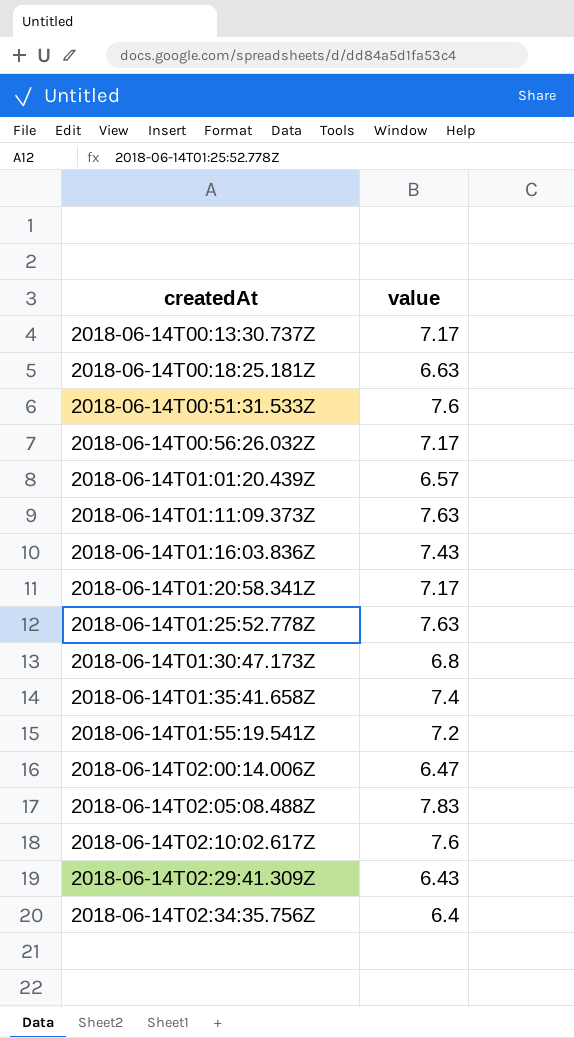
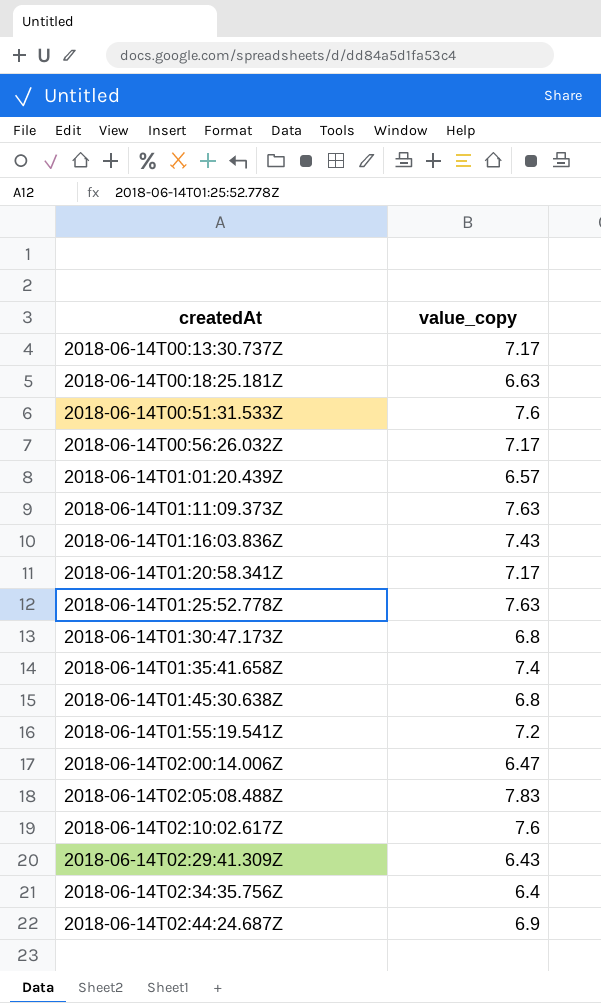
column name: value -> value_copy
row 2018-06-14T01:45:30.638Z: none -> 6.8
row 2018-06-14T02:44:24.687Z: none -> 6.9

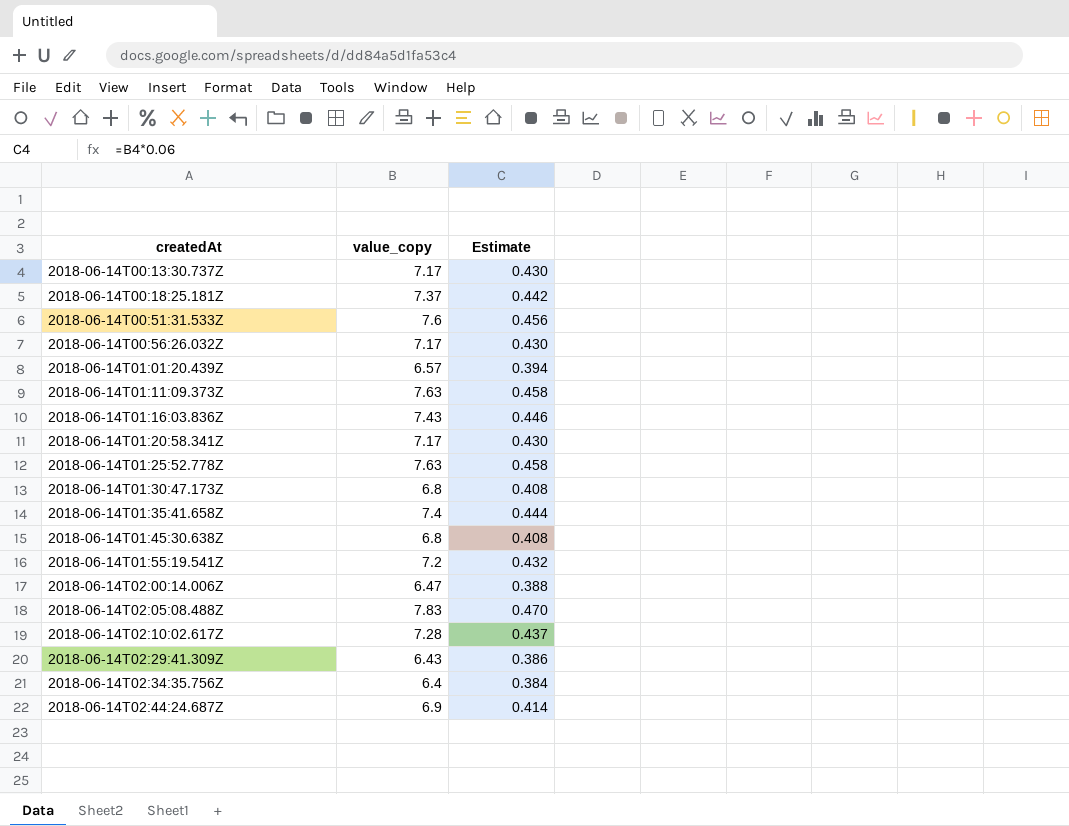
column Estimate | formula: none -> [value_copy] * 0.06
2018-06-14T00:18:25.181Z | value_copy: 6.63 -> 7.37
2018-06-14T02:10:02.617Z | value_copy: 7.6 -> 7.28

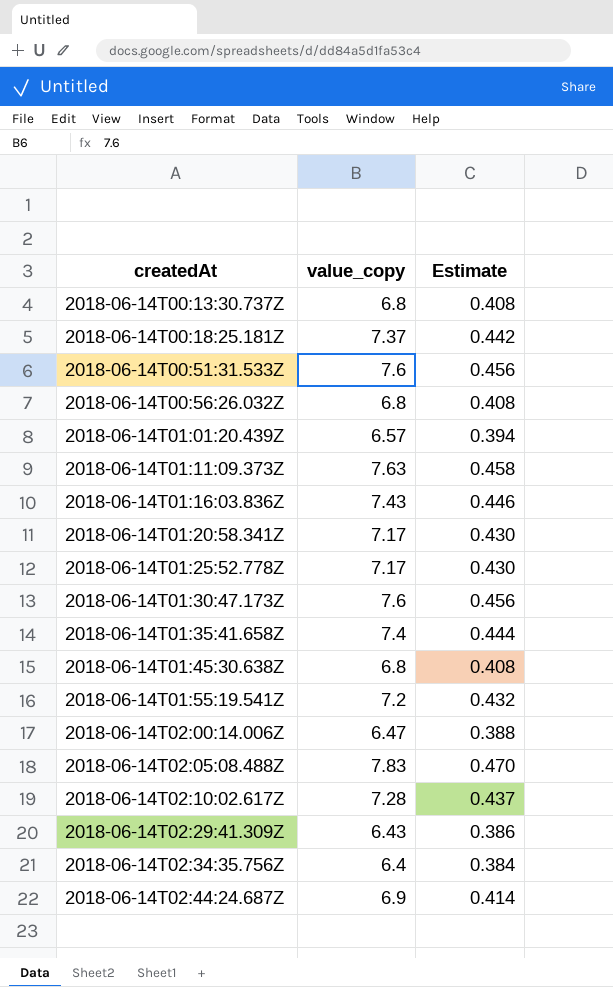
2018-06-14T00:13:30.737Z | value_copy: 7.17 -> 6.8
2018-06-14T00:13:30.737Z | Estimate: 0.430 -> 0.408
2018-06-14T00:56:26.032Z | value_copy: 7.17 -> 6.8
2018-06-14T00:56:26.032Z | Estimate: 0.430 -> 0.408
2018-06-14T01:25:52.778Z | value_copy: 7.63 -> 7.17
2018-06-14T01:25:52.778Z | Estimate: 0.458 -> 0.430
2018-06-14T01:30:47.173Z | value_copy: 6.8 -> 7.6
2018-06-14T01:30:47.173Z | Estimate: 0.408 -> 0.456

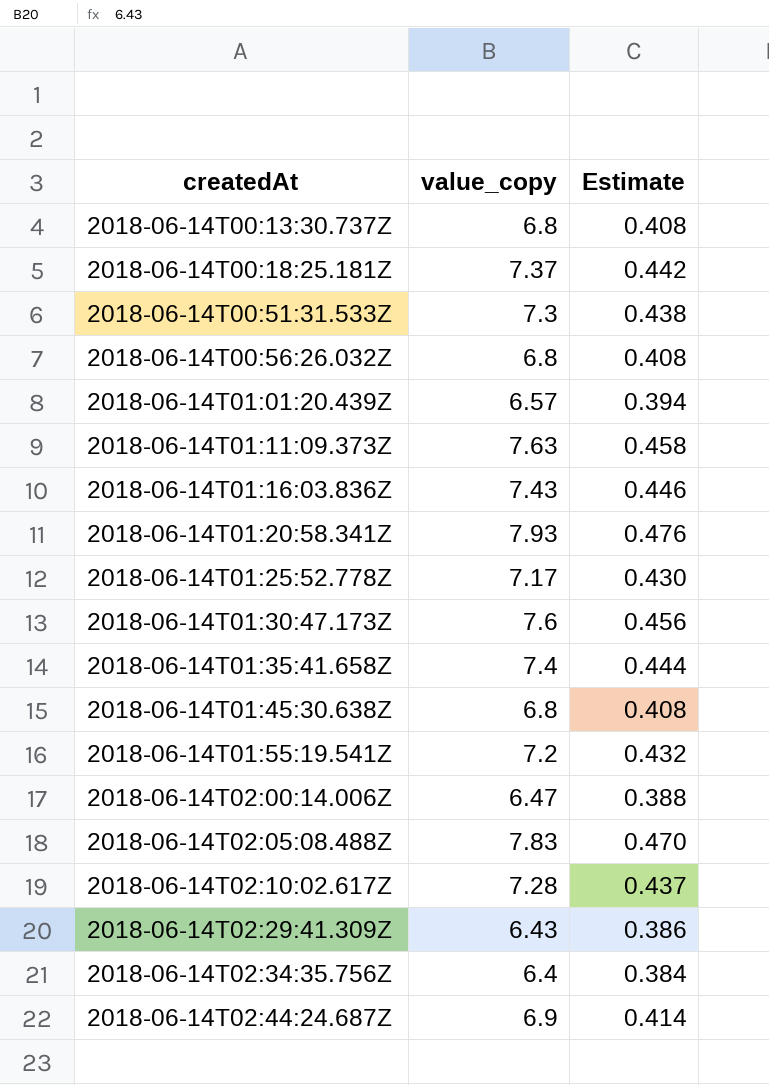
2018-06-14T00:51:31.533Z | value_copy: 7.6 -> 7.3
2018-06-14T00:51:31.533Z | Estimate: 0.456 -> 0.438
2018-06-14T01:20:58.341Z | value_copy: 7.17 -> 7.93
2018-06-14T01:20:58.341Z | Estimate: 0.430 -> 0.476

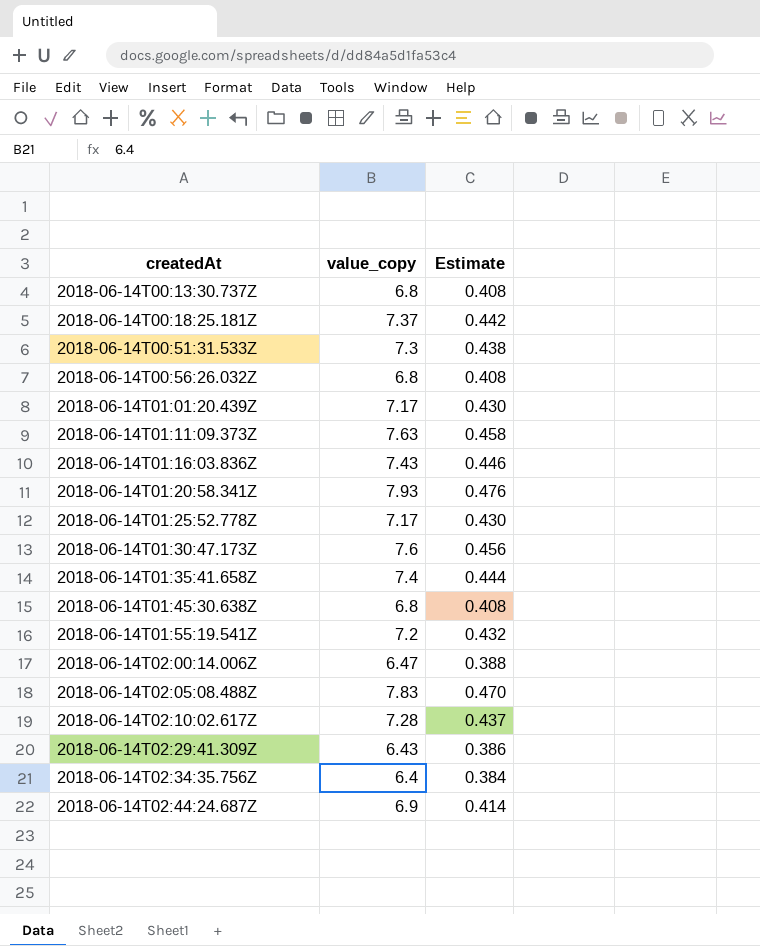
2018-06-14T01:01:20.439Z | value_copy: 6.57 -> 7.17
2018-06-14T01:01:20.439Z | Estimate: 0.394 -> 0.430

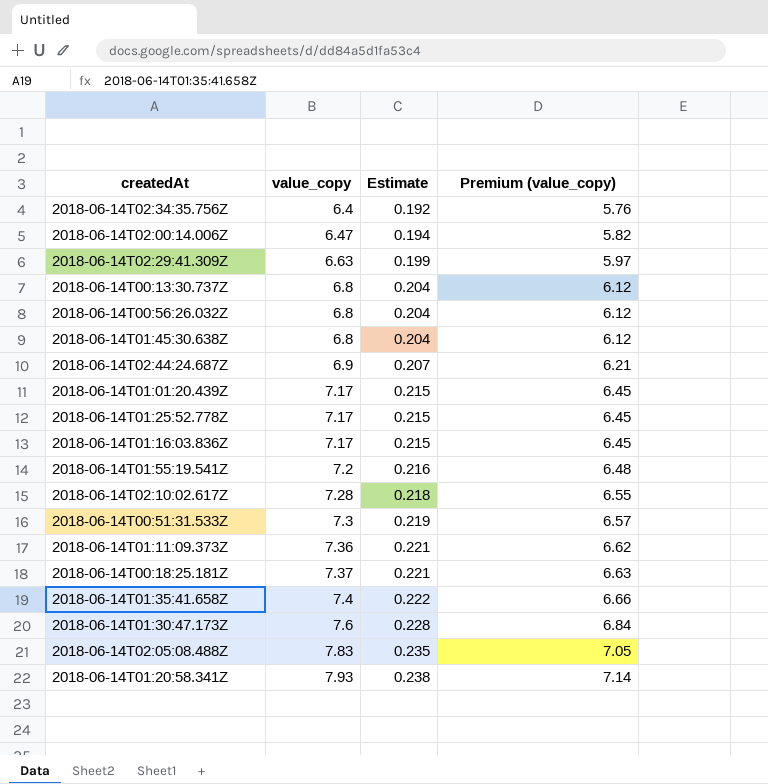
row order: createdAt ascending -> value_copy ascending
column Estimate | formula: [value_copy] * 0.06 -> [value_copy] * 0.03
column Premium (value_copy) | formula: none -> [value_copy] * 0.9
2018-06-14T02:29:41.309Z | value_copy: 6.43 -> 6.63
2018-06-14T01:16:03.836Z | value_copy: 7.43 -> 7.17
2018-06-14T01:11:09.373Z | value_copy: 7.63 -> 7.36

